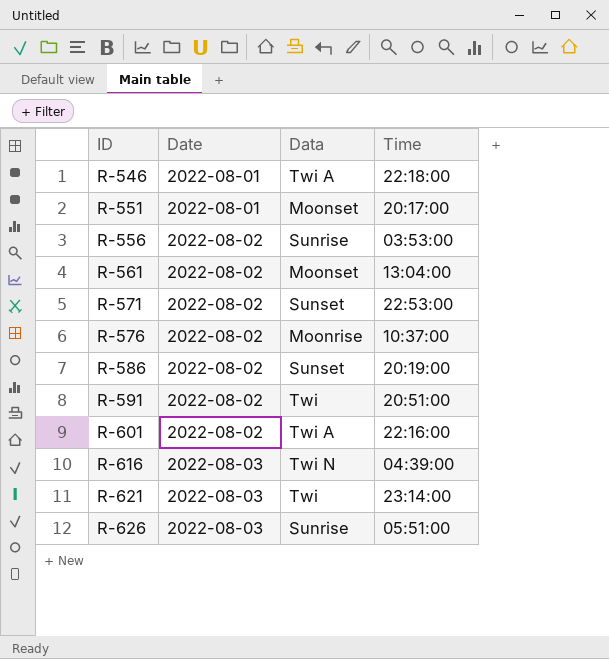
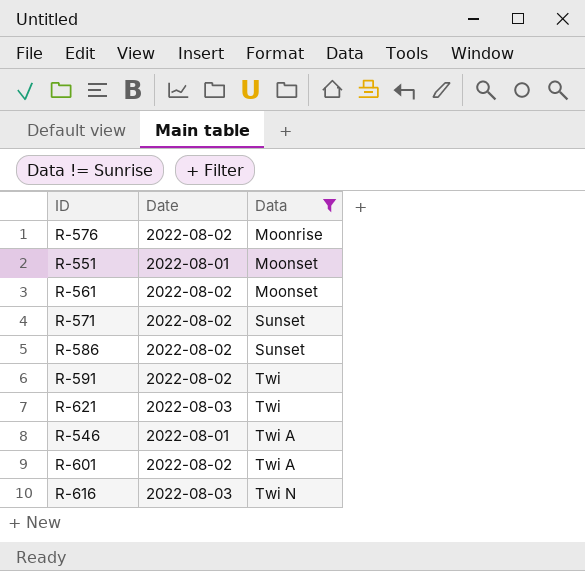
filter: none -> Data != Sunrise
row order: ID ascending -> Data ascending
column Time | position: 4 -> none

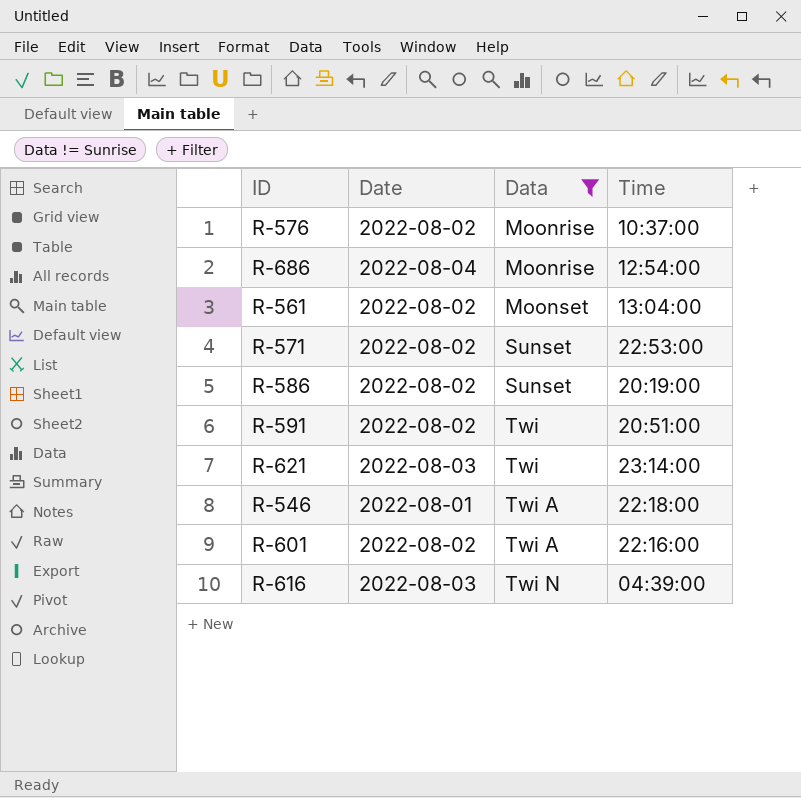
column Time | position: none -> 4
row R-551: 2022-08-01 | Moonset -> none
row R-686: none -> 2022-08-04 | Moonrise | 12:54:00

